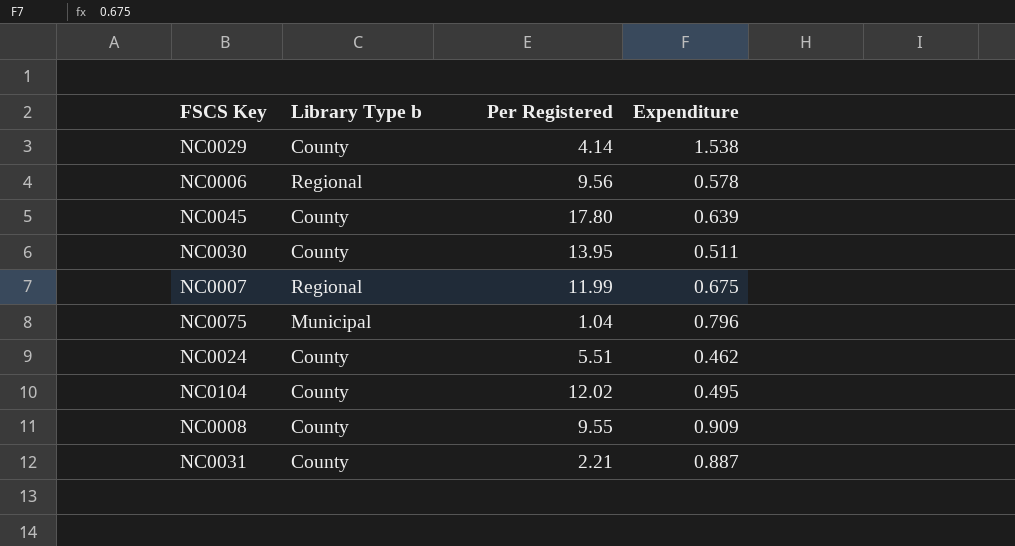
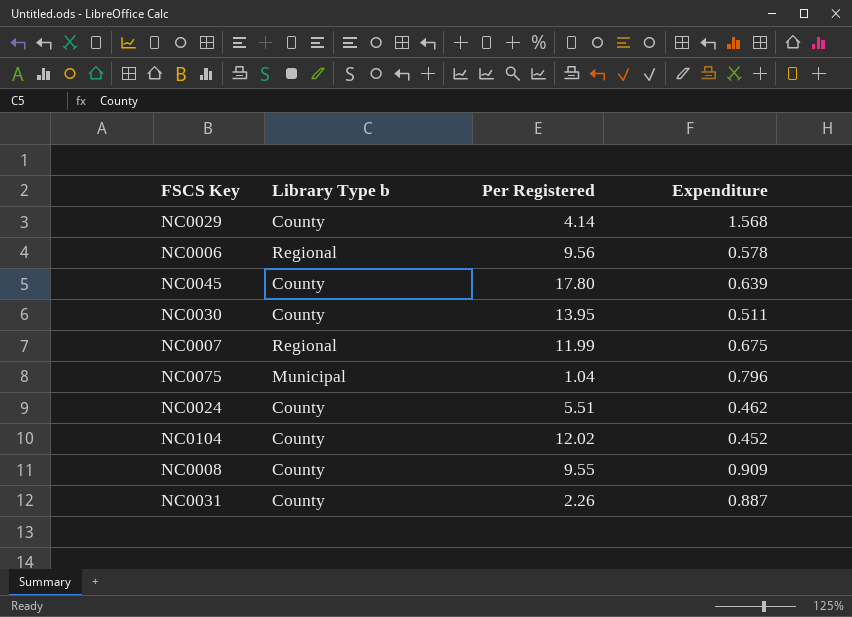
NC0029 | Expenditure: 1.538 -> 1.568
NC0104 | Expenditure: 0.495 -> 0.452
NC0031 | Per Registered: 2.21 -> 2.26

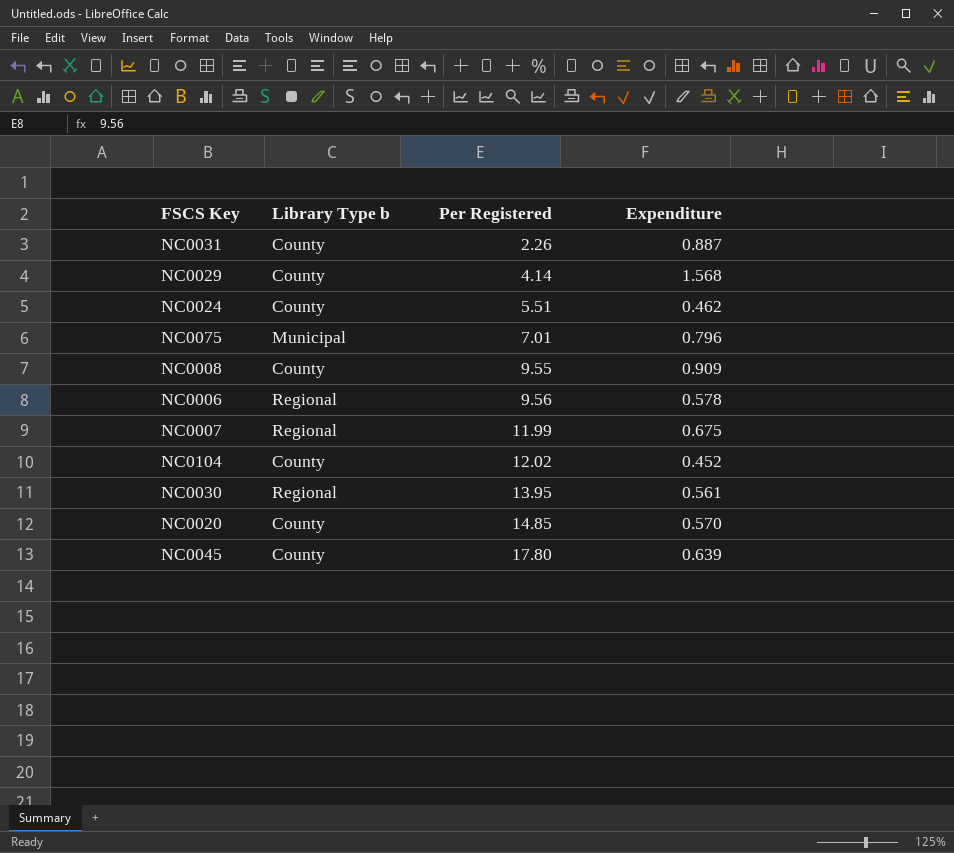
row order: none -> Per Registered ascending
NC0075 | Per Registered: 1.04 -> 7.01
NC0030 | Library Type b: County -> Regional
NC0030 | Expenditure: 0.511 -> 0.561
row NC0020: none -> County | 14.85 | 0.570

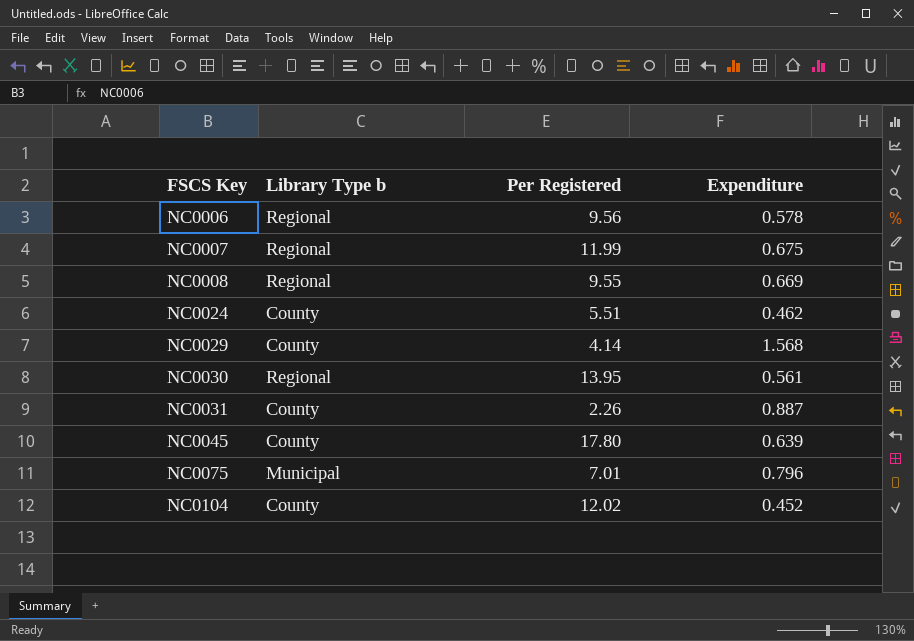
row order: Per Registered ascending -> FSCS Key ascending
row NC0020: County | 14.85 | 0.570 -> none
NC0008 | Library Type b: County -> Regional
NC0008 | Expenditure: 0.909 -> 0.669

